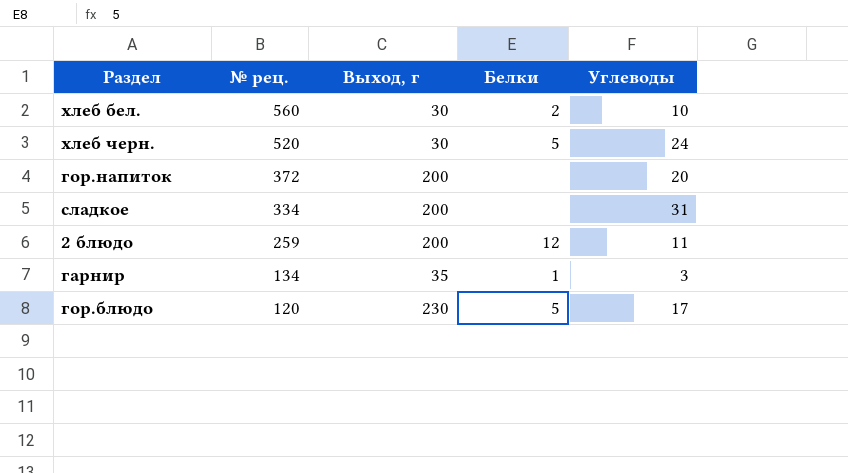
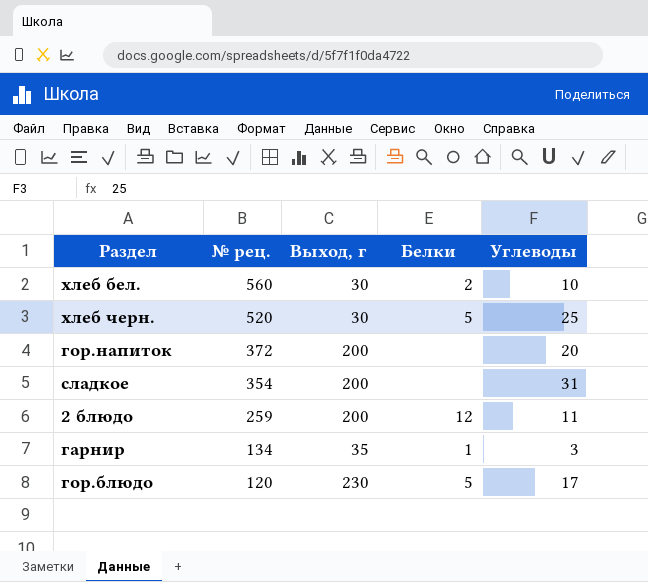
хлеб черн. | Углеводы: 24 -> 25
сладкое | № рец.: 334 -> 354

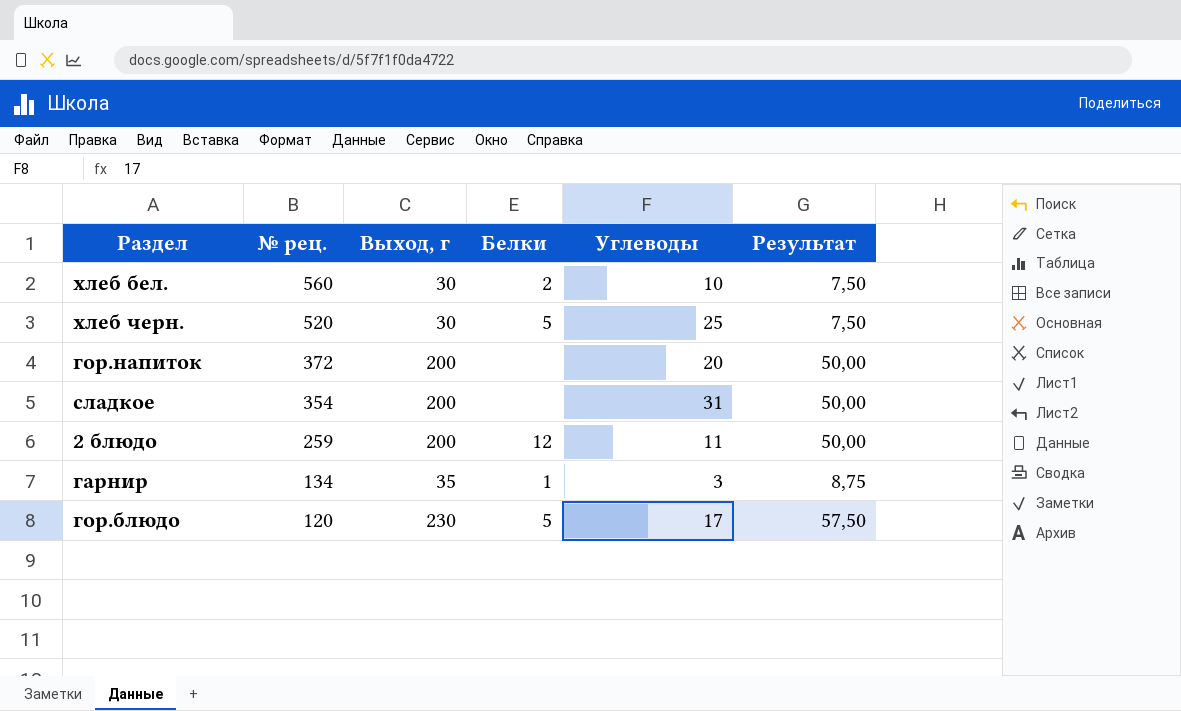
column Результат | formula: none -> [Выход, г] * 0,25

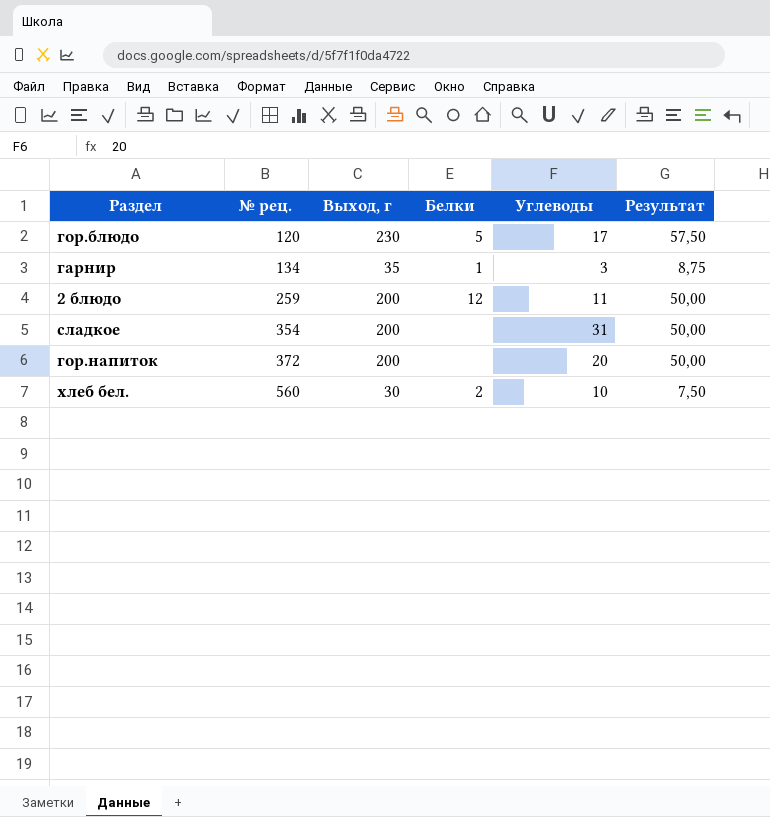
row order: № рец. descending -> № рец. ascending
row хлеб черн.: 520 | 30 | 5 | 25 | 7,50 -> none

